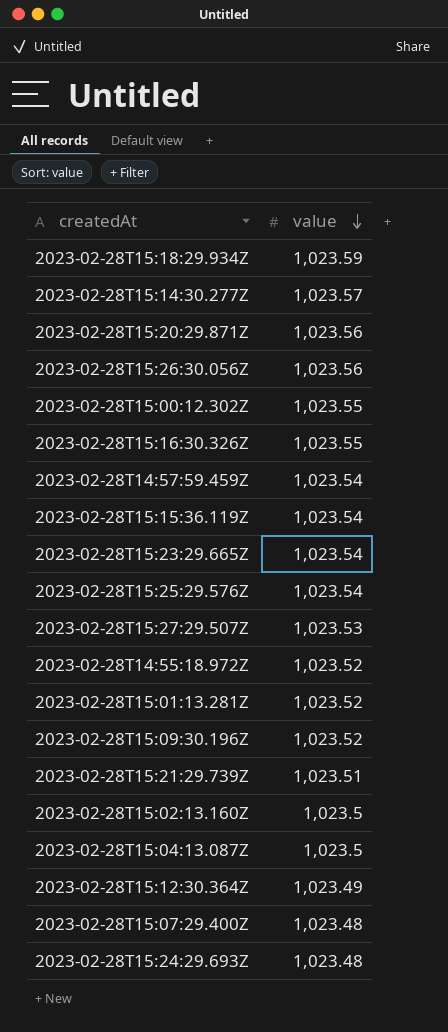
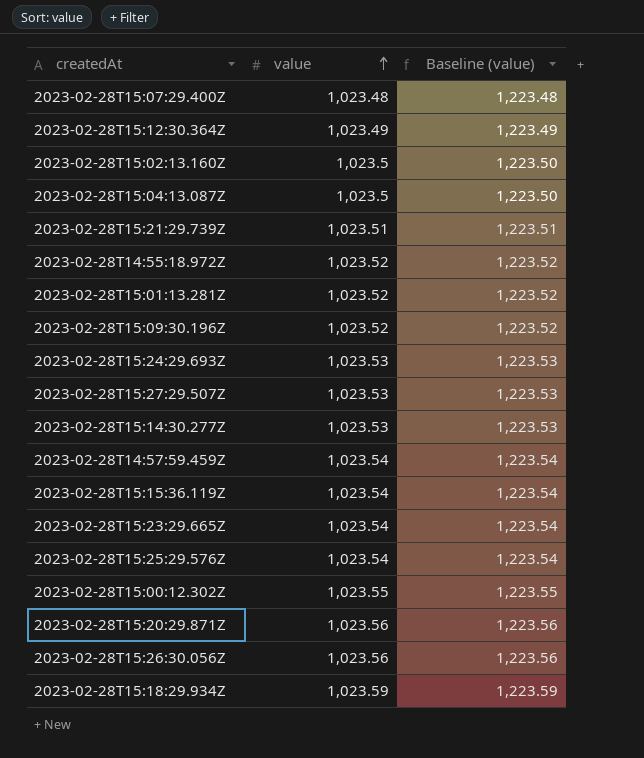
row order: value descending -> value ascending
column Baseline (value) | formula: none -> [value] + 200
row 2023-02-28T15:16:30.326Z: 1,023.55 -> none
2023-02-28T15:24:29.693Z | value: 1,023.48 -> 1,023.53
2023-02-28T15:14:30.277Z | value: 1,023.57 -> 1,023.53

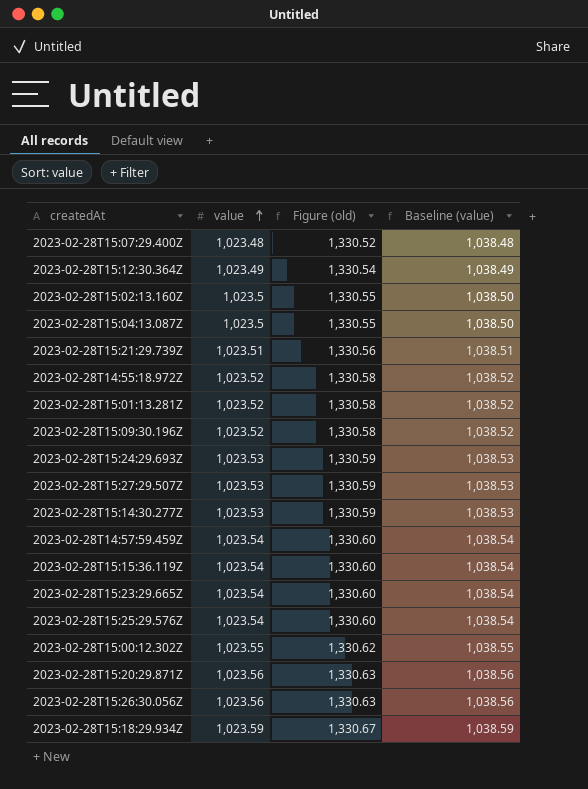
column Figure (old) | formula: none -> [value] * 1.3
column Baseline (value) | formula: [value] + 200 -> [value] + 15

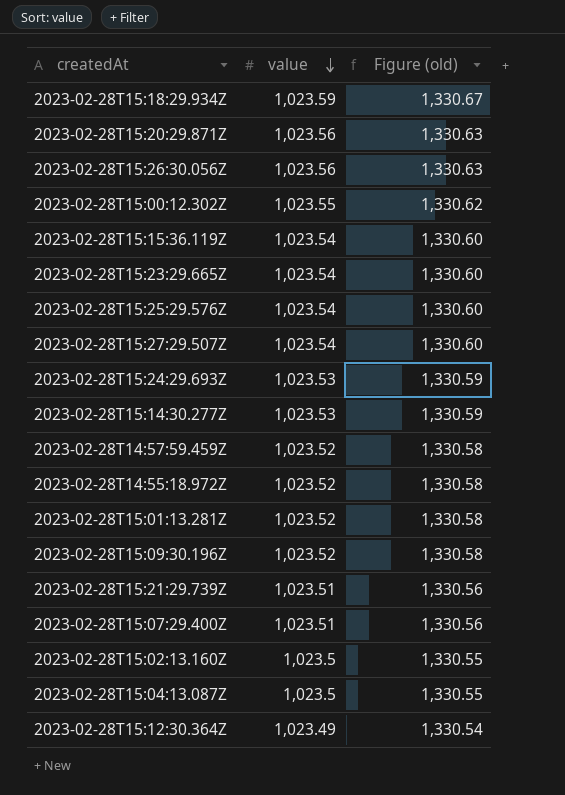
row order: value ascending -> value descending
column Baseline (value) | formula: [value] + 15 -> none
2023-02-28T15:27:29.507Z | value: 1,023.53 -> 1,023.54
2023-02-28T15:27:29.507Z | Figure (old): 1,330.59 -> 1,330.60
2023-02-28T14:57:59.459Z | value: 1,023.54 -> 1,023.52
2023-02-28T14:57:59.459Z | Figure (old): 1,330.60 -> 1,330.58
2023-02-28T15:07:29.400Z | value: 1,023.48 -> 1,023.51
2023-02-28T15:07:29.400Z | Figure (old): 1,330.52 -> 1,330.56

